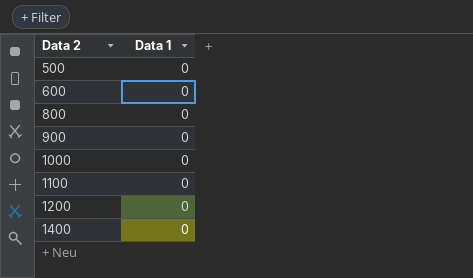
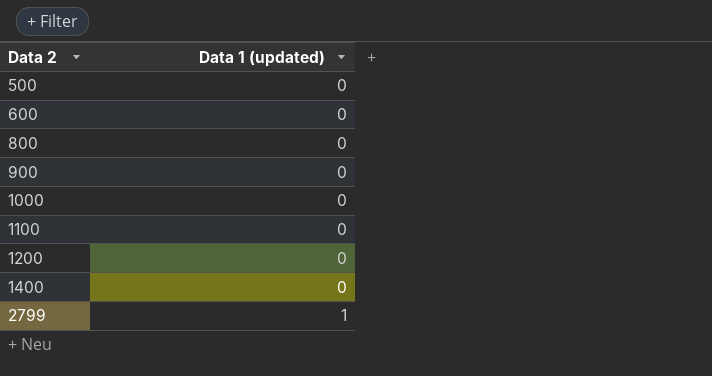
column name: Data 1 -> Data 1 (updated)
row 2799: none -> 1

